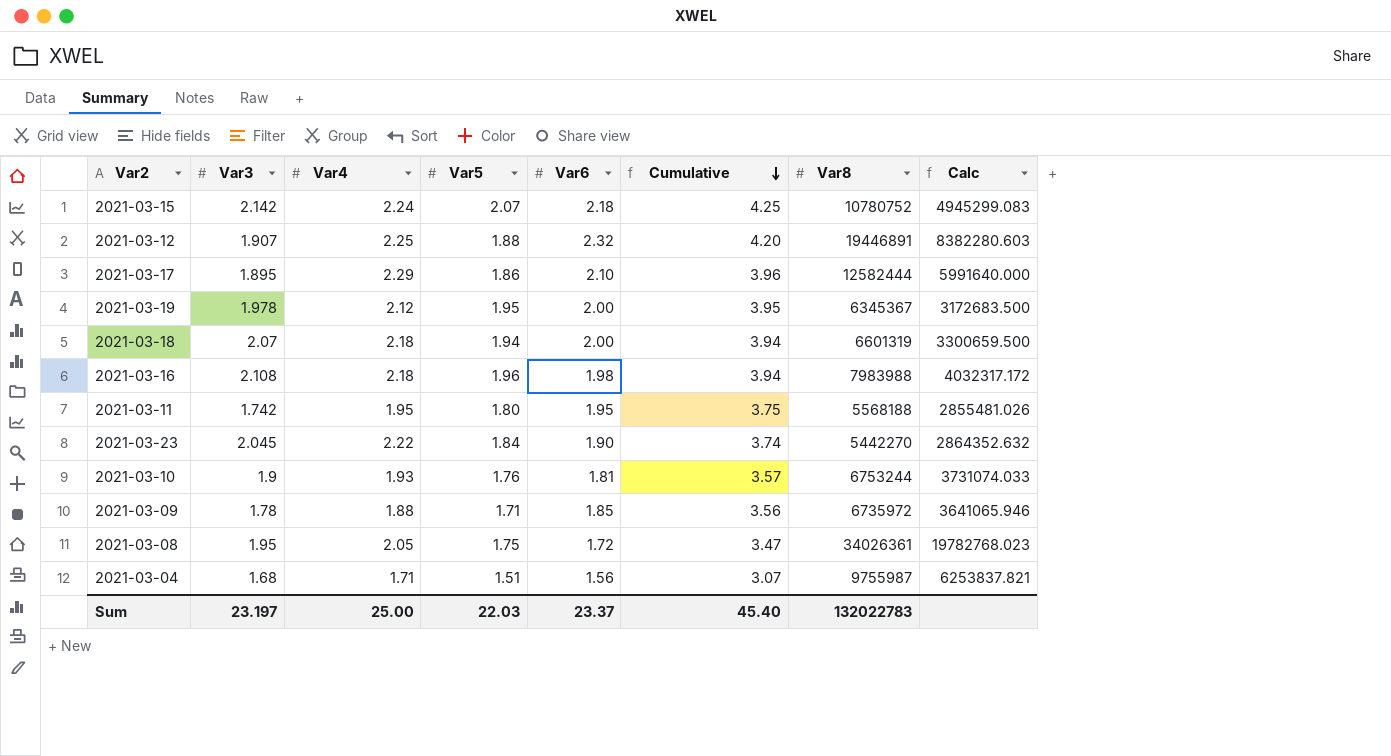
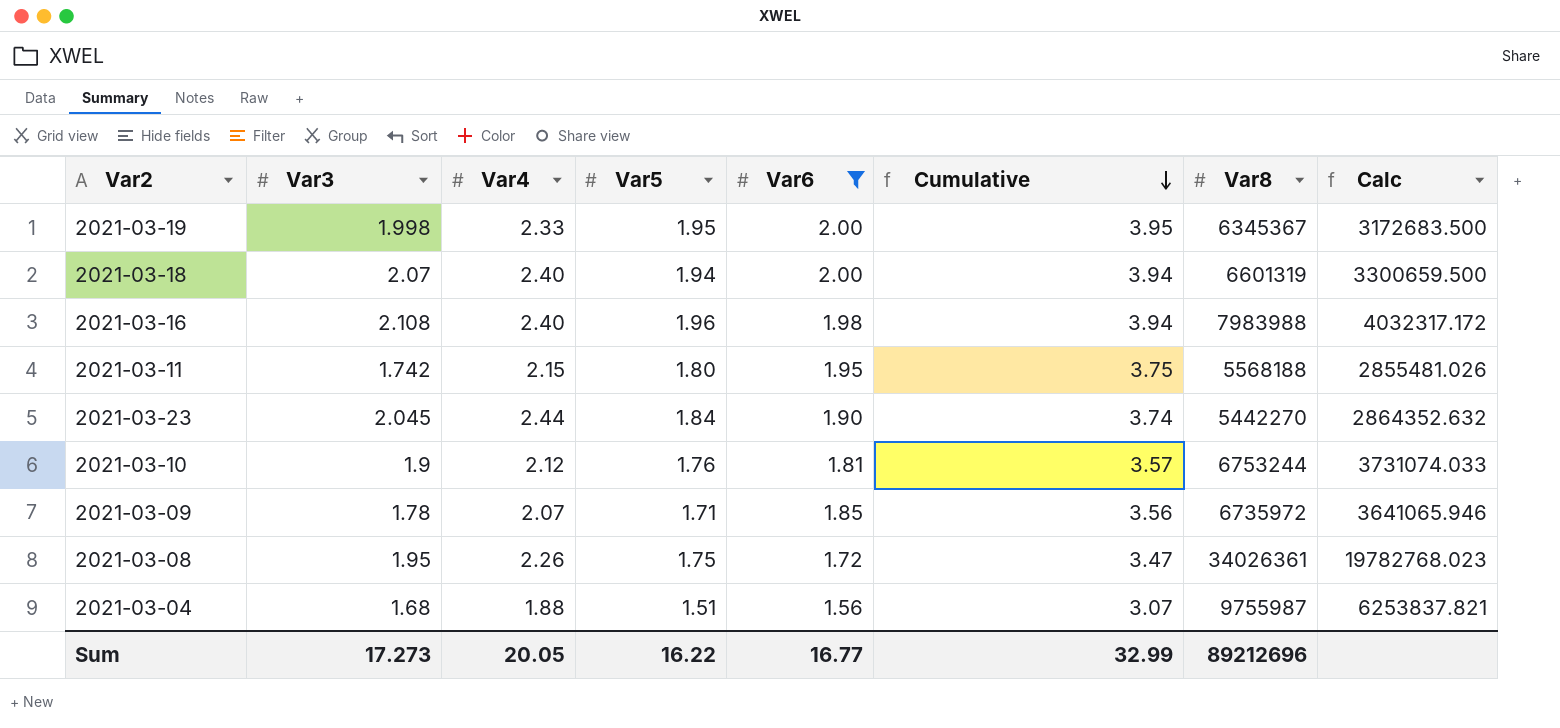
filter: none -> Var6 <= 2.00
2021-03-19 | Var3: 1.978 -> 1.998
2021-03-19 | Var4: 2.12 -> 2.33
2021-03-18 | Var4: 2.18 -> 2.40
2021-03-16 | Var4: 2.18 -> 2.40
2021-03-11 | Var4: 1.95 -> 2.15
2021-03-23 | Var4: 2.22 -> 2.44
2021-03-10 | Var4: 1.93 -> 2.12
2021-03-09 | Var4: 1.88 -> 2.07
2021-03-08 | Var4: 2.05 -> 2.26
2021-03-04 | Var4: 1.71 -> 1.88
Sum | Var3: 23.197 -> 17.273
Sum | Var4: 25.00 -> 20.05
Sum | Var5: 22.03 -> 16.22
Sum | Var6: 23.37 -> 16.77
Sum | Cumulative: 45.40 -> 32.99
Sum | Var8: 132022783 -> 89212696

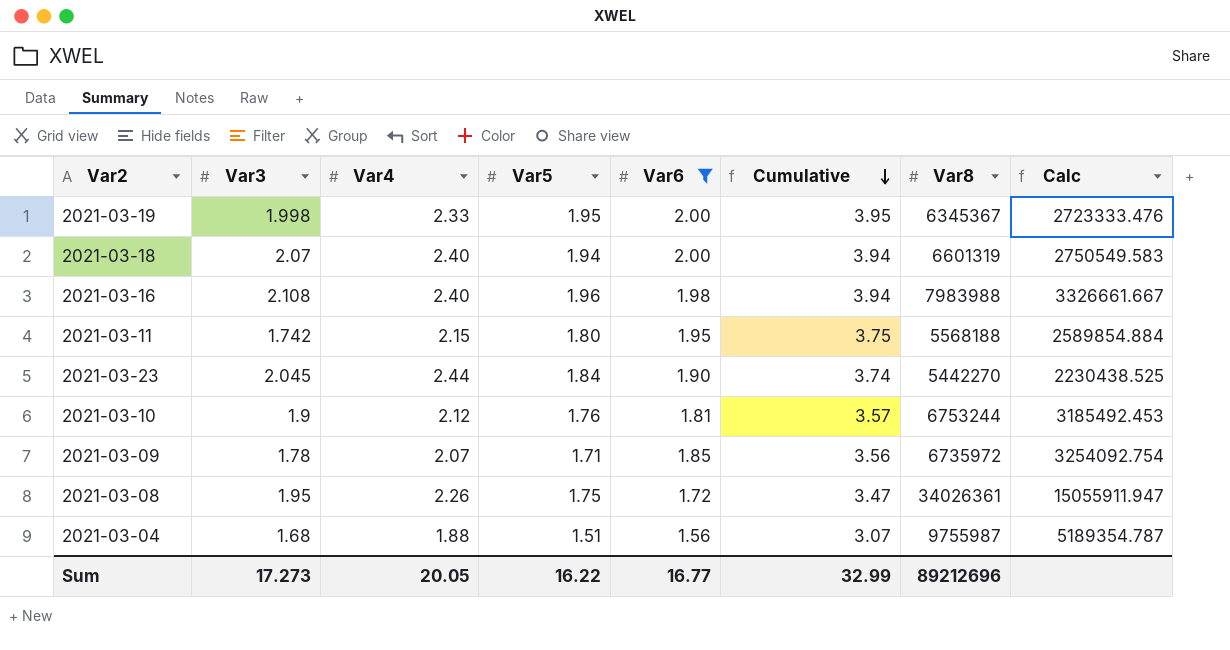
column Calc | formula: [Var8] / [Var6] -> [Var8] / [Var4]

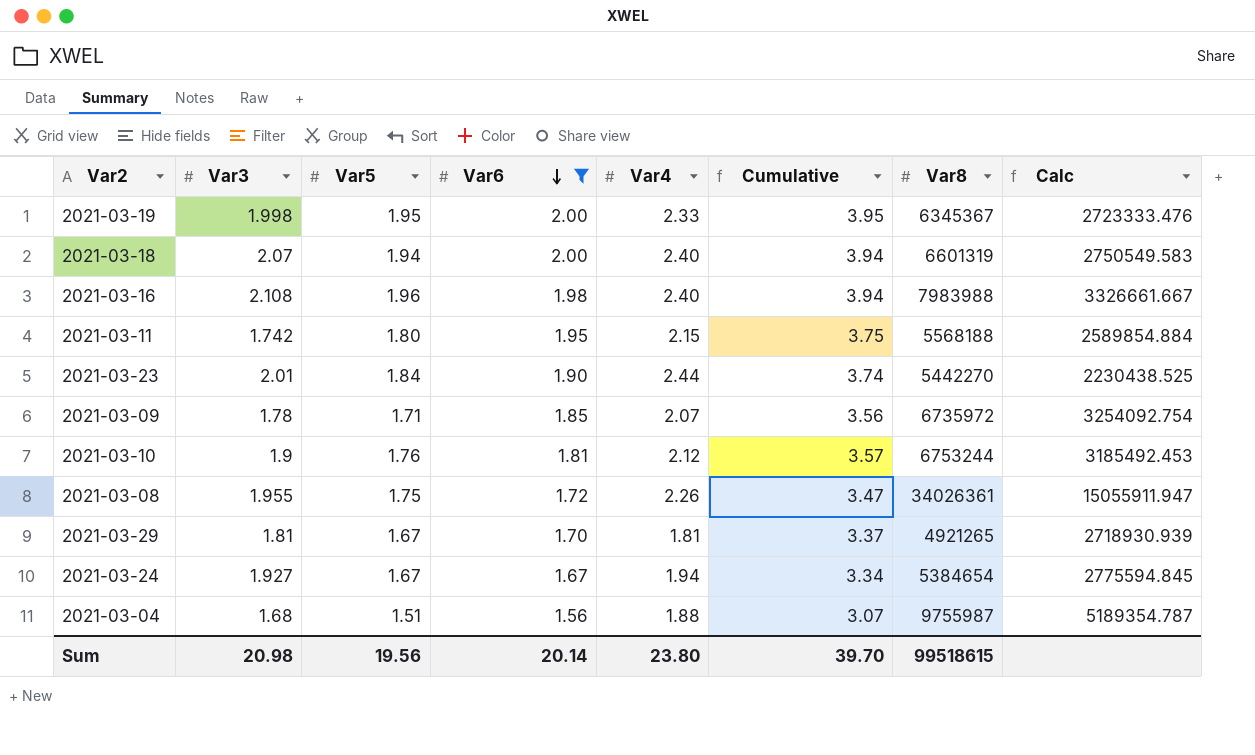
row order: Cumulative descending -> Var6 descending
column Var4 | position: 3 -> 5
2021-03-23 | Var3: 2.045 -> 2.01
2021-03-08 | Var3: 1.95 -> 1.955
row 2021-03-29: none -> 1.81 | 1.67 | 1.70 | 1.81 | 3.37 | 4921265 | 2718930.939
row 2021-03-24: none -> 1.927 | 1.67 | 1.67 | 1.94 | 3.34 | 5384654 | 2775594.845
Sum | Var3: 17.273 -> 20.98
Sum | Var5: 16.22 -> 19.56
Sum | Var6: 16.77 -> 20.14
Sum | Var4: 20.05 -> 23.80
Sum | Cumulative: 32.99 -> 39.70
Sum | Var8: 89212696 -> 99518615

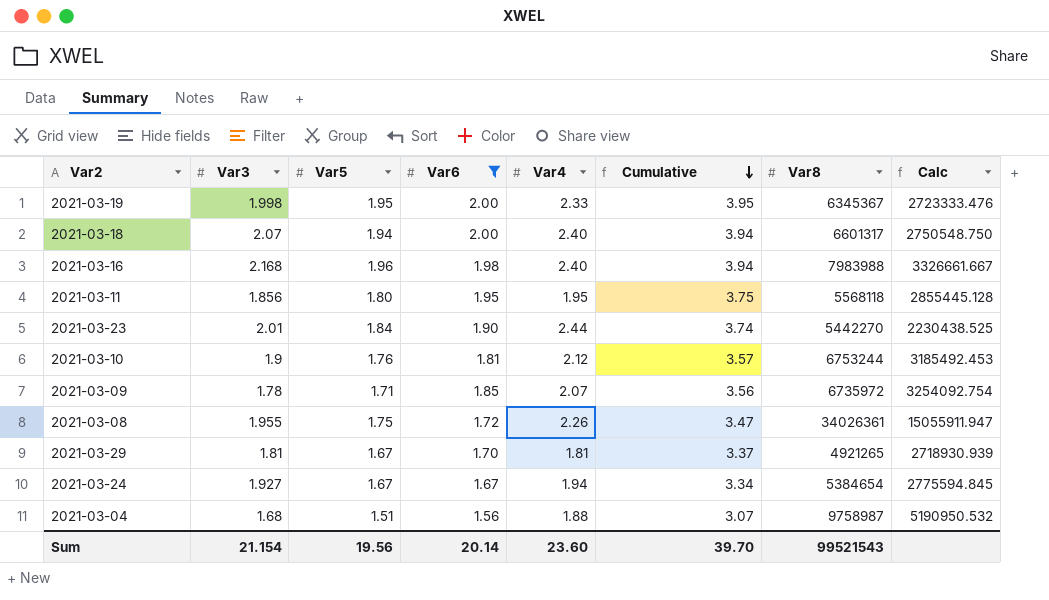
row order: Var6 descending -> Cumulative descending
2021-03-18 | Var8: 6601319 -> 6601317
2021-03-18 | Calc: 2750549.583 -> 2750548.750
2021-03-16 | Var3: 2.108 -> 2.168
2021-03-11 | Var3: 1.742 -> 1.856
2021-03-11 | Var4: 2.15 -> 1.95
2021-03-11 | Var8: 5568188 -> 5568118
2021-03-11 | Calc: 2589854.884 -> 2855445.128
2021-03-04 | Var8: 9755987 -> 9758987
2021-03-04 | Calc: 5189354.787 -> 5190950.532
Sum | Var3: 20.98 -> 21.154
Sum | Var4: 23.80 -> 23.60
Sum | Var8: 99518615 -> 99521543

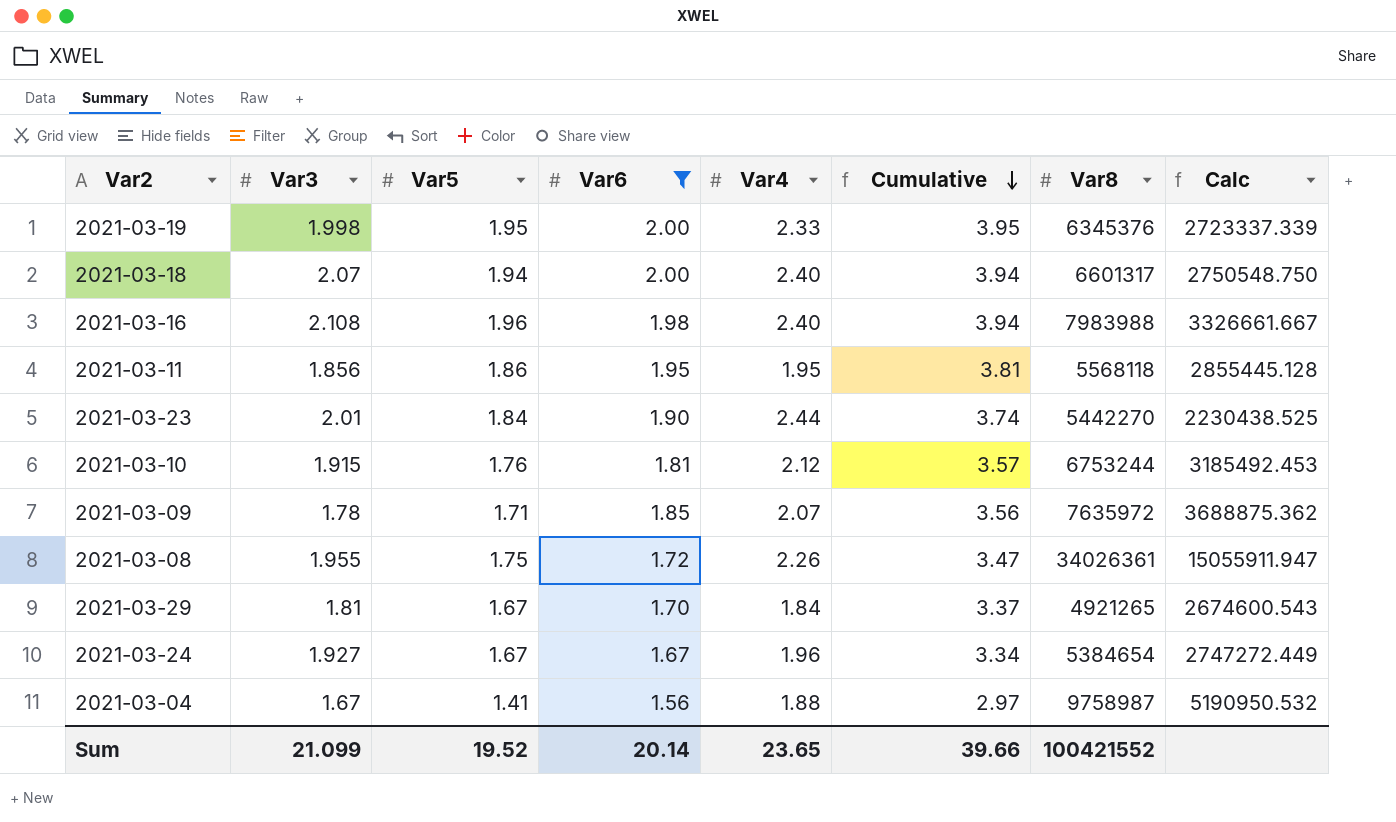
2021-03-19 | Var8: 6345367 -> 6345376
2021-03-19 | Calc: 2723333.476 -> 2723337.339
2021-03-16 | Var3: 2.168 -> 2.108
2021-03-11 | Var5: 1.80 -> 1.86
2021-03-11 | Cumulative: 3.75 -> 3.81
2021-03-10 | Var3: 1.9 -> 1.915
2021-03-09 | Var8: 6735972 -> 7635972
2021-03-09 | Calc: 3254092.754 -> 3688875.362
2021-03-29 | Var4: 1.81 -> 1.84
2021-03-29 | Calc: 2718930.939 -> 2674600.543
2021-03-24 | Var4: 1.94 -> 1.96
2021-03-24 | Calc: 2775594.845 -> 2747272.449
2021-03-04 | Var3: 1.68 -> 1.67
2021-03-04 | Var5: 1.51 -> 1.41
2021-03-04 | Cumulative: 3.07 -> 2.97
Sum | Var3: 21.154 -> 21.099
Sum | Var5: 19.56 -> 19.52
Sum | Var4: 23.60 -> 23.65
Sum | Cumulative: 39.70 -> 39.66
Sum | Var8: 99521543 -> 100421552

